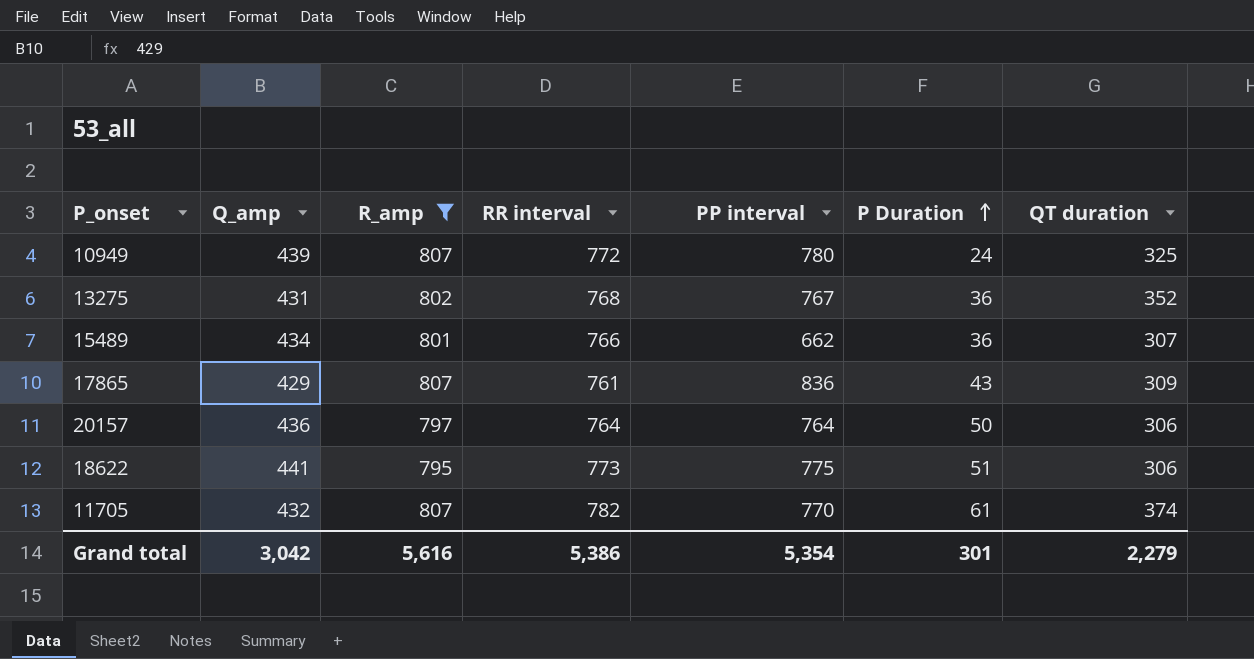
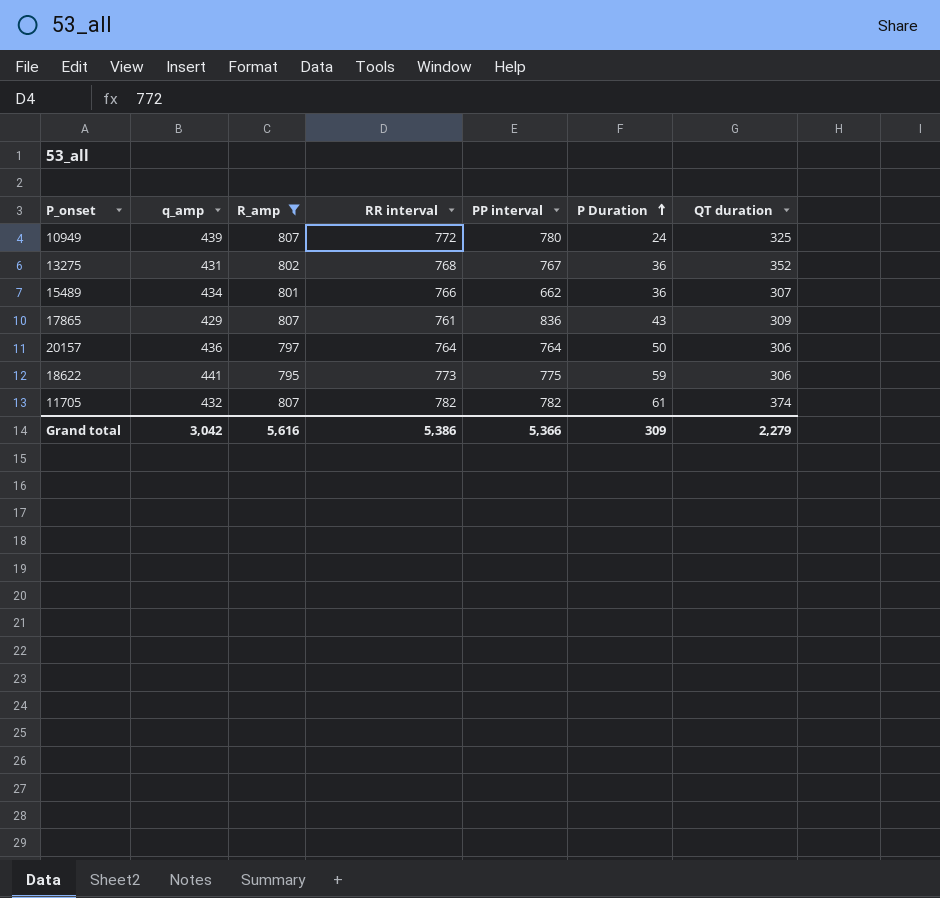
column name: Q_amp -> q_amp
18622 | P Duration: 51 -> 59
11705 | PP interval: 770 -> 782
Grand total | PP interval: 5,354 -> 5,366
Grand total | P Duration: 301 -> 309

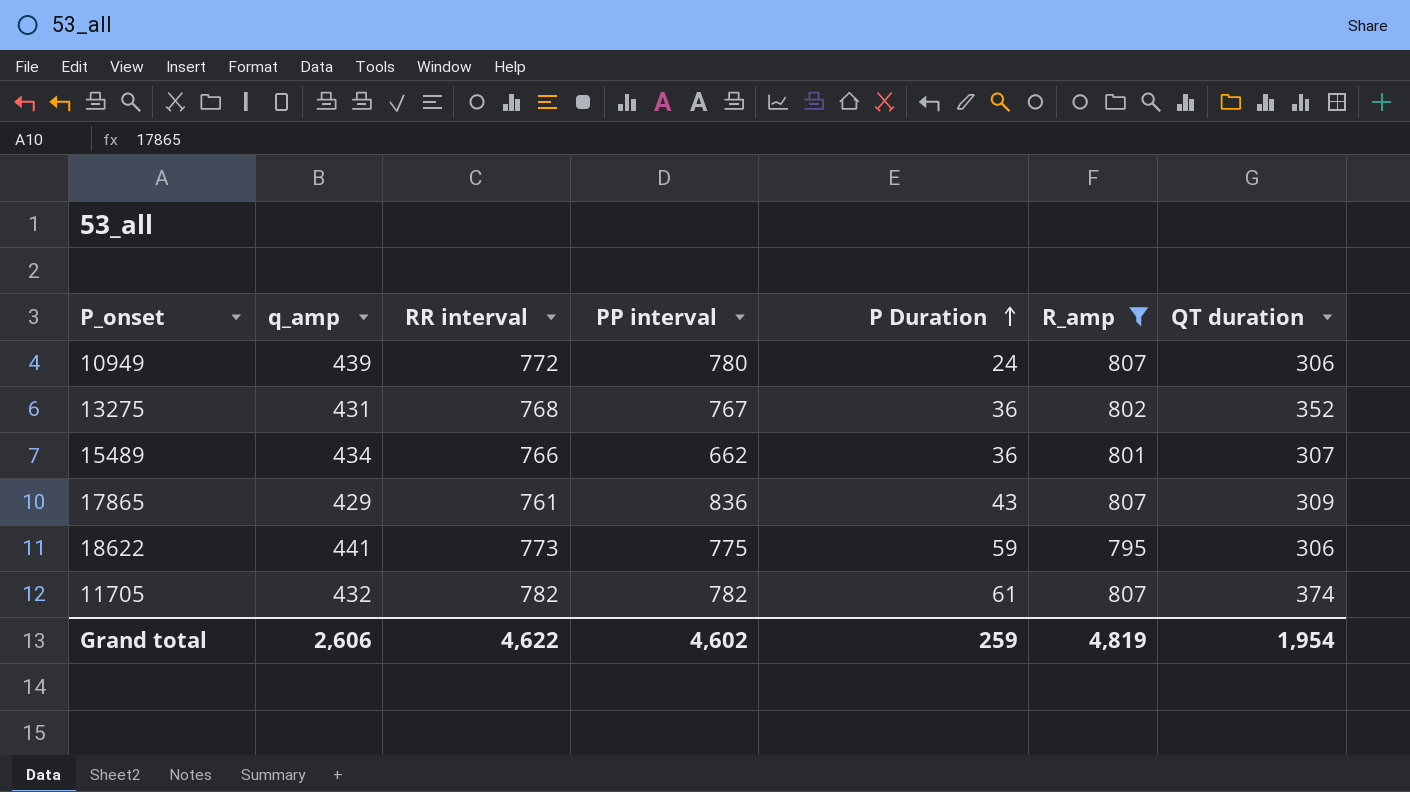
column R_amp | position: 3 -> 6
row 20157: 436 | 797 | 764 | 764 | 50 | 306 -> none
10949 | QT duration: 325 -> 306
Grand total | q_amp: 3,042 -> 2,606
Grand total | RR interval: 5,386 -> 4,622
Grand total | PP interval: 5,366 -> 4,602
Grand total | P Duration: 309 -> 259
Grand total | R_amp: 5,616 -> 4,819
Grand total | QT duration: 2,279 -> 1,954

